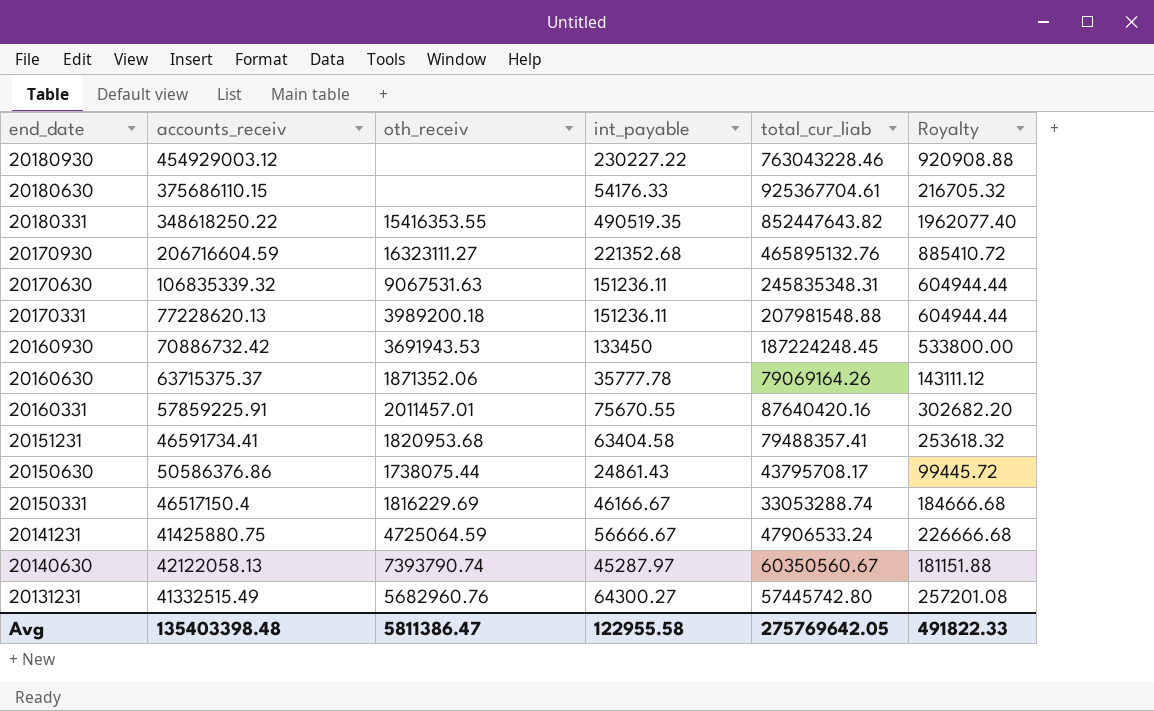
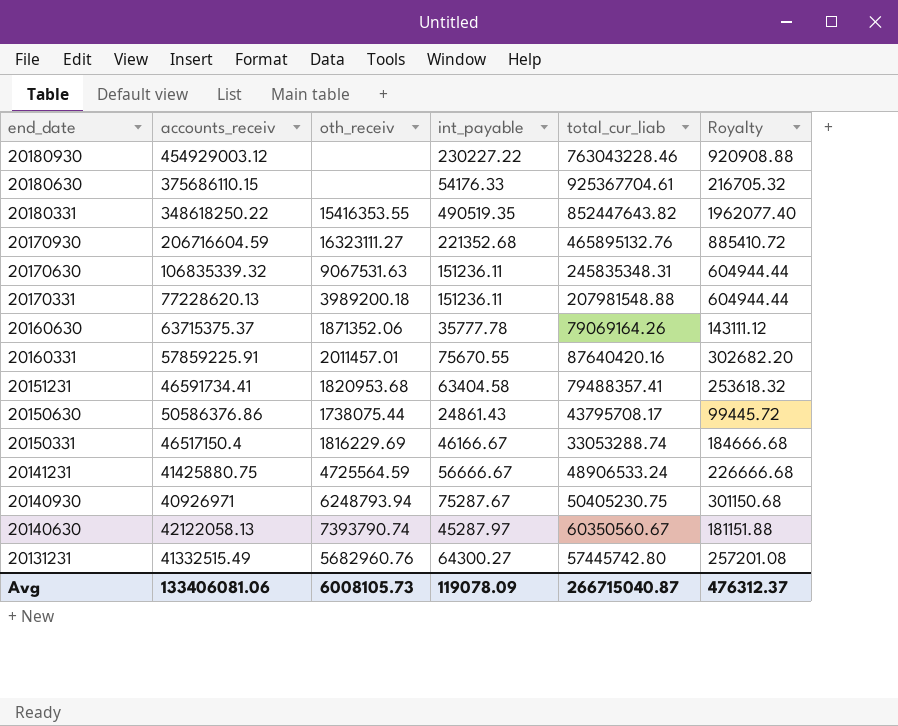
row 20160930: 70886732.42 | 3691943.53 | 133450 | 187224248.45 | 533800.00 -> none
20141231 | oth_receiv: 4725064.59 -> 4725564.59
20141231 | total_cur_liab: 47906533.24 -> 48906533.24
row 20140930: none -> 40926971 | 6248793.94 | 75287.67 | 50405230.75 | 301150.68
Avg | accounts_receiv: 135403398.48 -> 133406081.06
Avg | oth_receiv: 5811386.47 -> 6008105.73
Avg | int_payable: 122955.58 -> 119078.09
Avg | total_cur_liab: 275769642.05 -> 266715040.87
Avg | Royalty: 491822.33 -> 476312.37

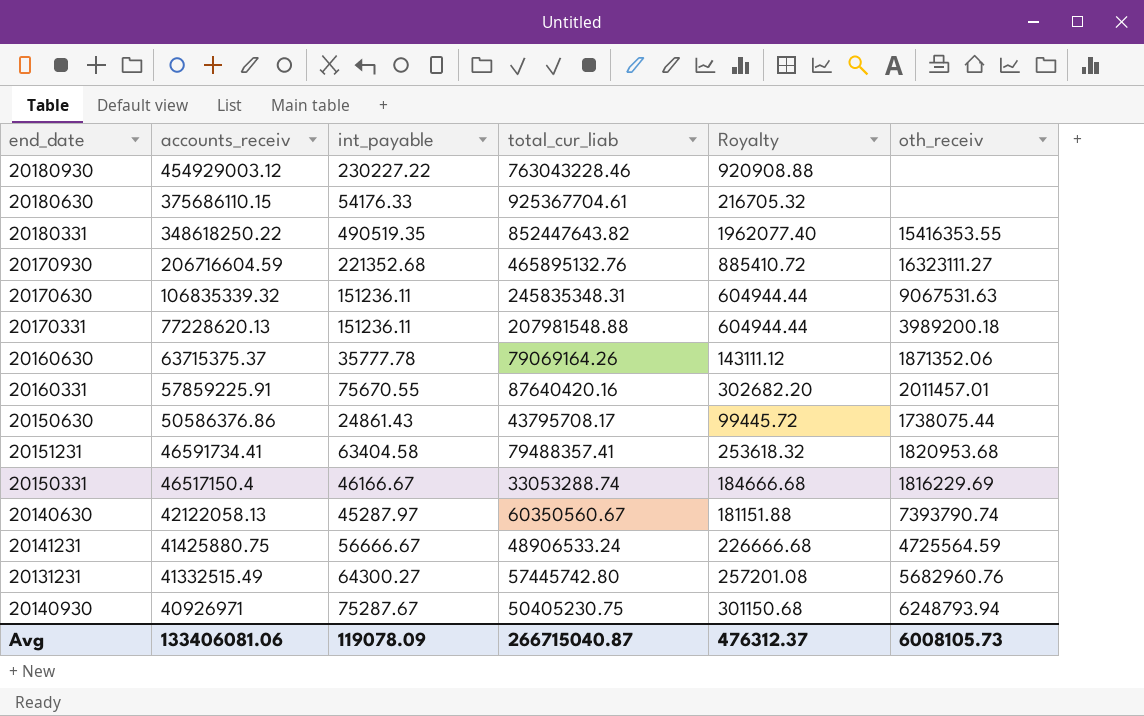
row order: end_date descending -> accounts_receiv descending
column oth_receiv | position: 3 -> 6

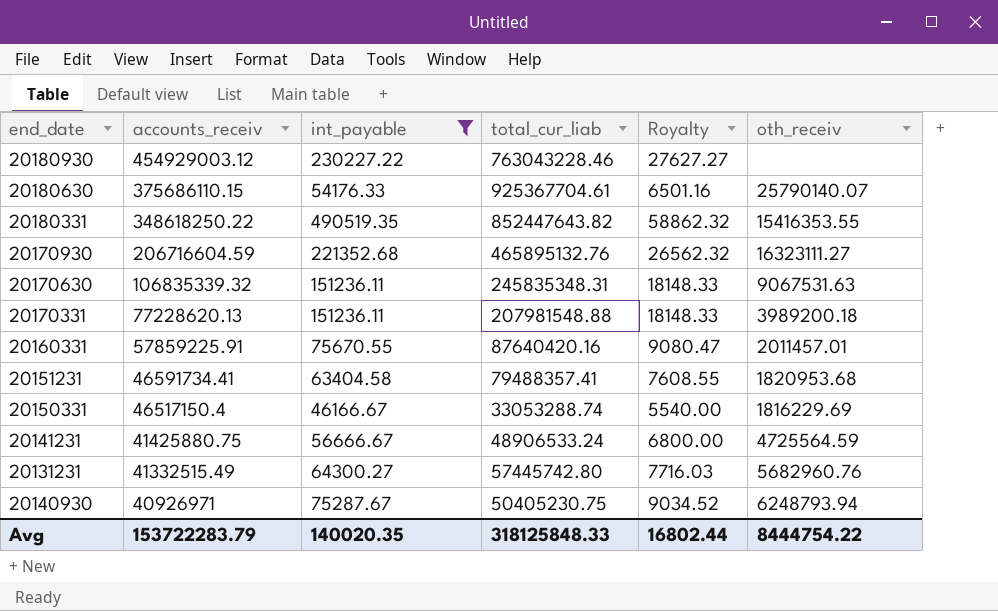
filter: none -> int_payable >= 46166.67
column Royalty | formula: [int_payable] * 4 -> [int_payable] * 0.12
20180630 | oth_receiv: none -> 25790140.07
Avg | accounts_receiv: 133406081.06 -> 153722283.79
Avg | int_payable: 119078.09 -> 140020.35
Avg | total_cur_liab: 266715040.87 -> 318125848.33
Avg | Royalty: 476312.37 -> 16802.44
Avg | oth_receiv: 6008105.73 -> 8444754.22

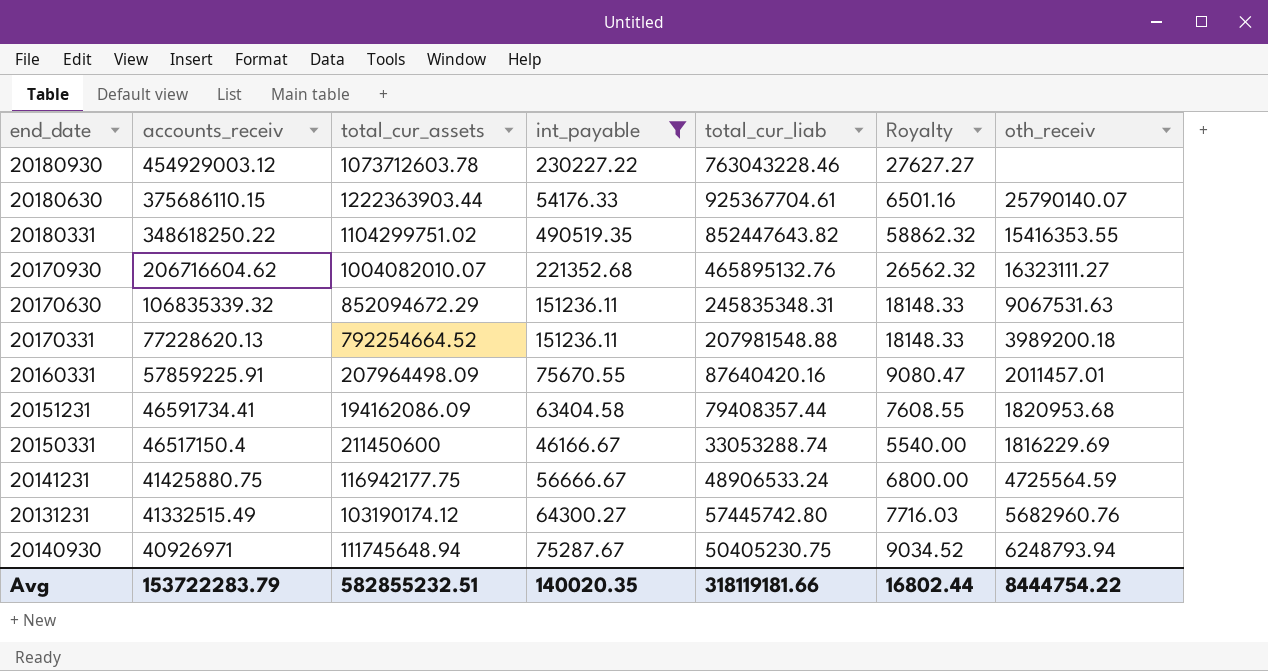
column total_cur_assets | position: none -> 3
20170930 | accounts_receiv: 206716604.59 -> 206716604.62
20151231 | total_cur_liab: 79488357.41 -> 79408357.44
Avg | total_cur_liab: 318125848.33 -> 318119181.66

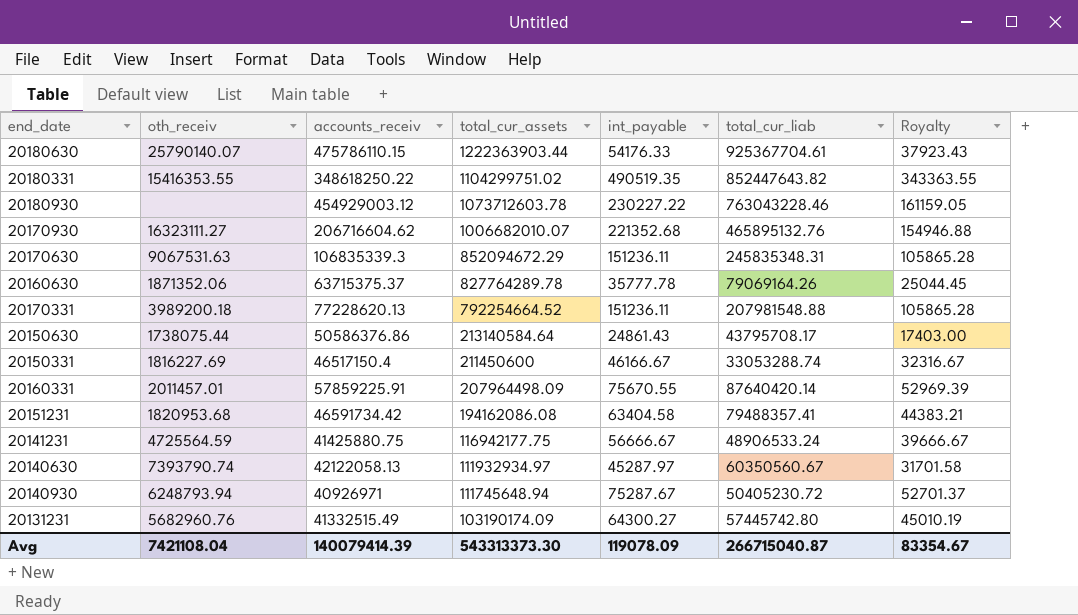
filter: int_payable >= 46166.67 -> none
row order: accounts_receiv descending -> total_cur_assets descending
column oth_receiv | position: 7 -> 2
column Royalty | formula: [int_payable] * 0.12 -> [int_payable] * 0.7
20180630 | accounts_receiv: 375686110.15 -> 475786110.15
20170930 | total_cur_assets: 1004082010.07 -> 1006682010.07
20170630 | accounts_receiv: 106835339.32 -> 106835339.3
20150331 | oth_receiv: 1816229.69 -> 1816227.69
20160331 | total_cur_liab: 87640420.16 -> 87640420.14
20151231 | accounts_receiv: 46591734.41 -> 46591734.42
20151231 | total_cur_assets: 194162086.09 -> 194162086.08
20151231 | total_cur_liab: 79408357.44 -> 79488357.41
20140930 | total_cur_liab: 50405230.75 -> 50405230.72
20131231 | total_cur_assets: 103190174.12 -> 103190174.09
Avg | oth_receiv: 8444754.22 -> 7421108.04
Avg | accounts_receiv: 153722283.79 -> 140079414.39
Avg | total_cur_assets: 582855232.51 -> 543313373.30
Avg | int_payable: 140020.35 -> 119078.09
Avg | total_cur_liab: 318119181.66 -> 266715040.87
Avg | Royalty: 16802.44 -> 83354.67

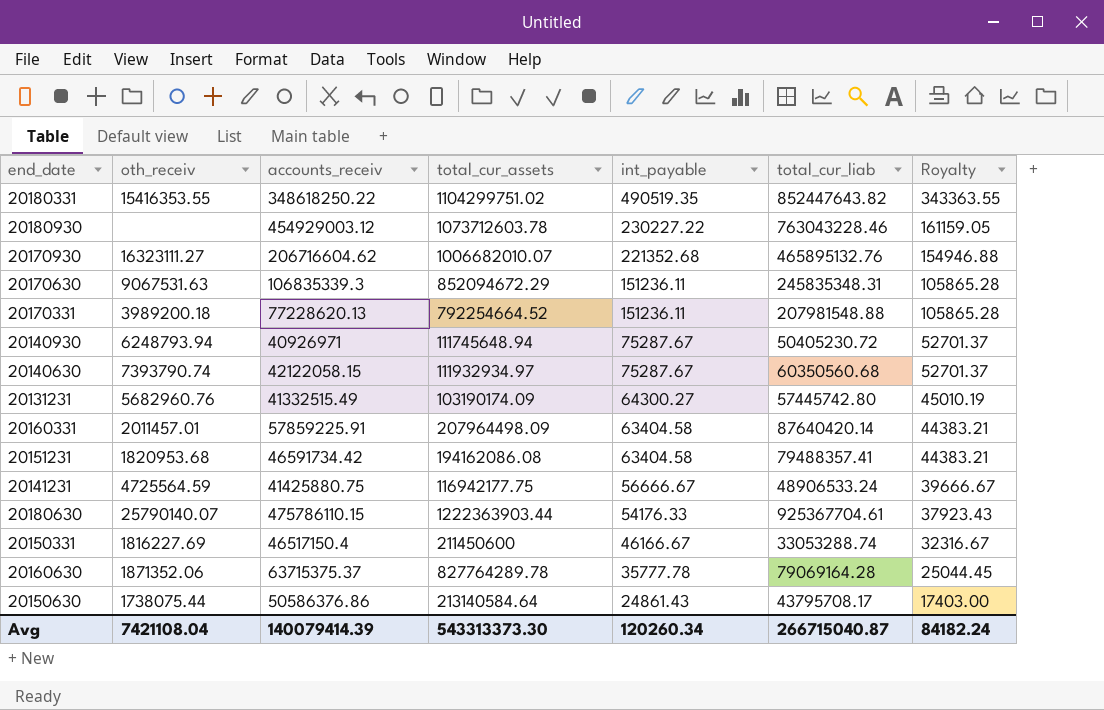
row order: total_cur_assets descending -> int_payable descending
20140630 | accounts_receiv: 42122058.13 -> 42122058.15
20140630 | int_payable: 45287.97 -> 75287.67
20140630 | total_cur_liab: 60350560.67 -> 60350560.68
20140630 | Royalty: 31701.58 -> 52701.37
20160331 | int_payable: 75670.55 -> 63404.58
20160331 | Royalty: 52969.39 -> 44383.21
20160630 | total_cur_liab: 79069164.26 -> 79069164.28
Avg | int_payable: 119078.09 -> 120260.34
Avg | Royalty: 83354.67 -> 84182.24

